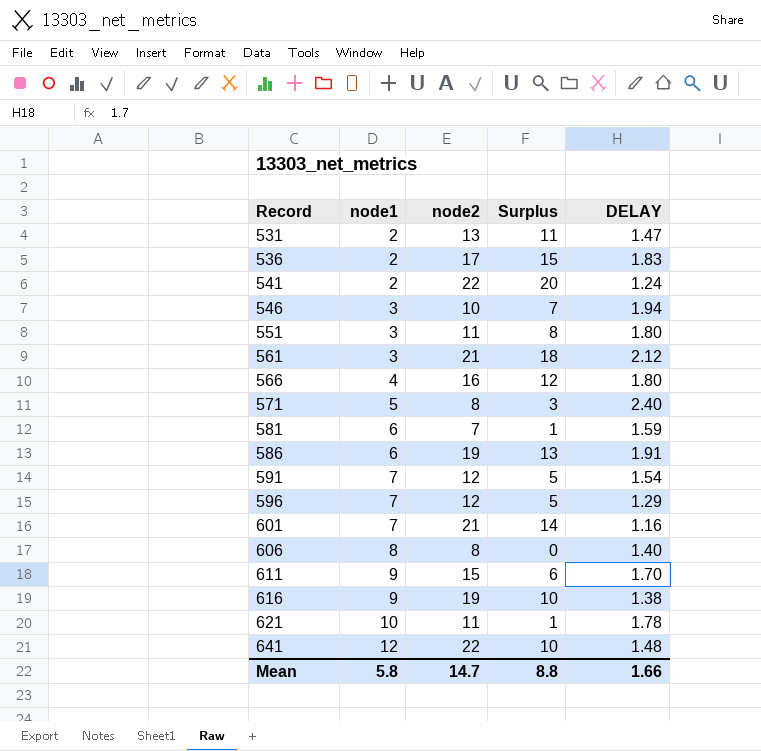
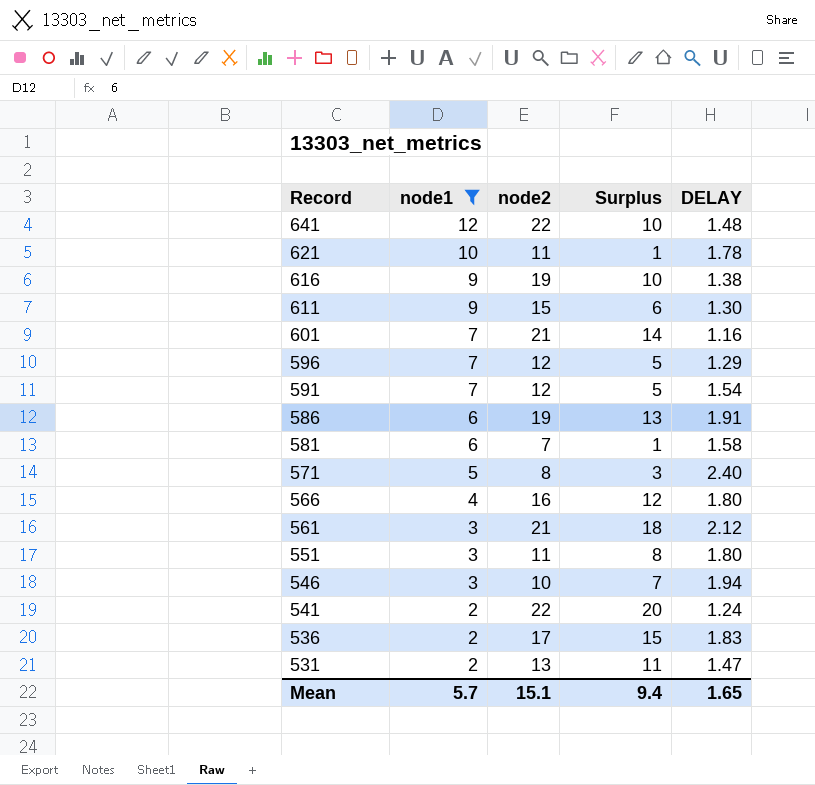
filter: none -> node1 != 8
row order: Record ascending -> Record descending
611 | DELAY: 1.70 -> 1.30
581 | DELAY: 1.59 -> 1.58
Mean | node1: 5.8 -> 5.7
Mean | node2: 14.7 -> 15.1
Mean | Surplus: 8.8 -> 9.4
Mean | DELAY: 1.66 -> 1.65

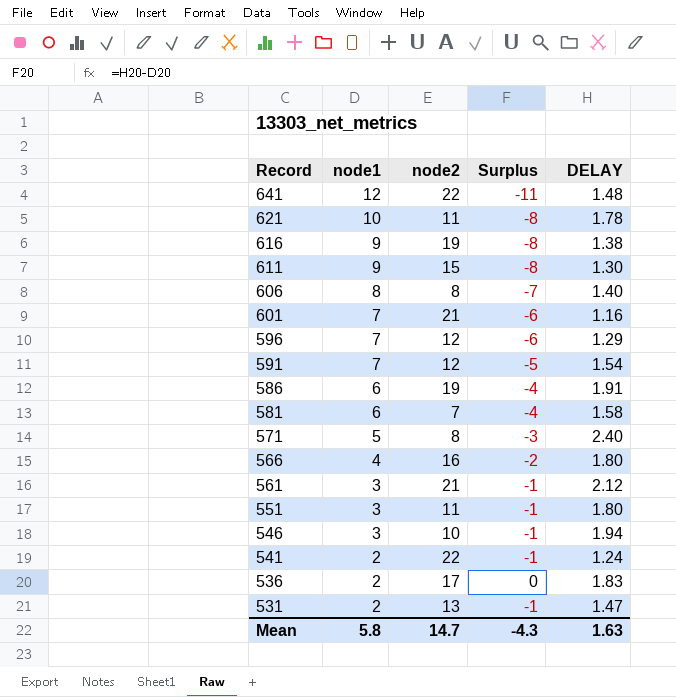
filter: node1 != 8 -> none
column Surplus | formula: [node2] - [node1] -> [DELAY] - [node1]
Mean | node1: 5.7 -> 5.8
Mean | node2: 15.1 -> 14.7
Mean | Surplus: 9.4 -> -4.3
Mean | DELAY: 1.65 -> 1.63

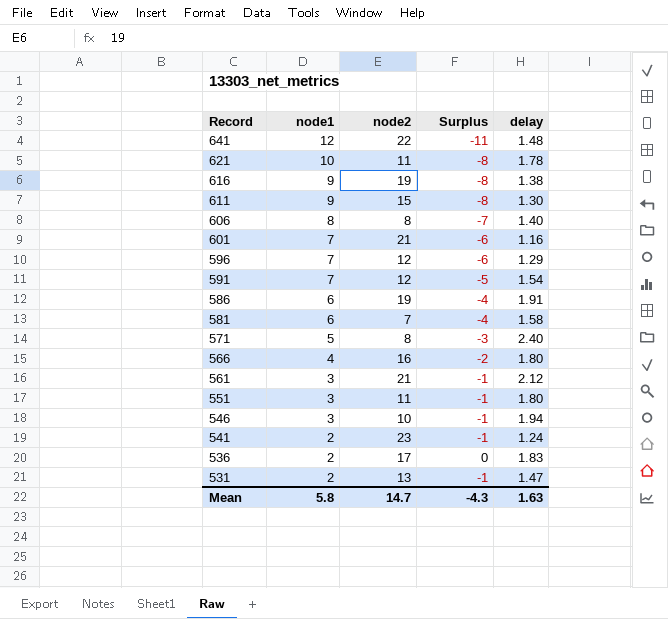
column name: DELAY -> delay
541 | node2: 22 -> 23

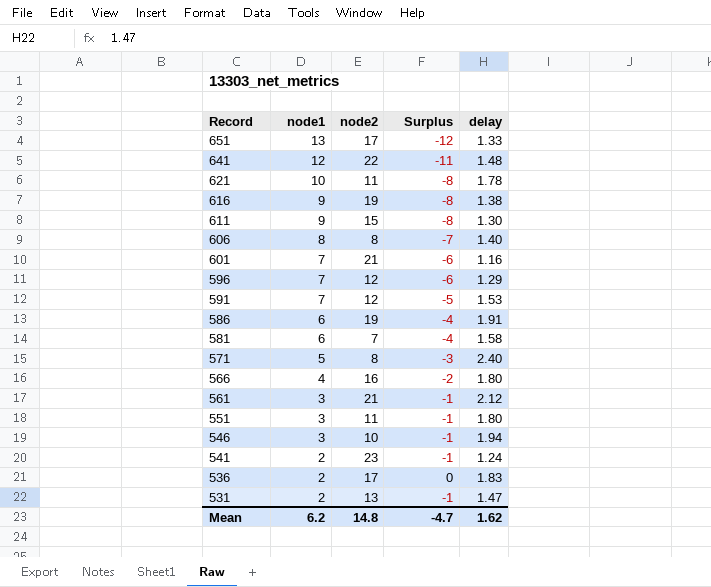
row 651: none -> 13 | 17 | -12 | 1.33
591 | delay: 1.54 -> 1.53
Mean | node1: 5.8 -> 6.2
Mean | node2: 14.7 -> 14.8
Mean | Surplus: -4.3 -> -4.7
Mean | delay: 1.63 -> 1.62

